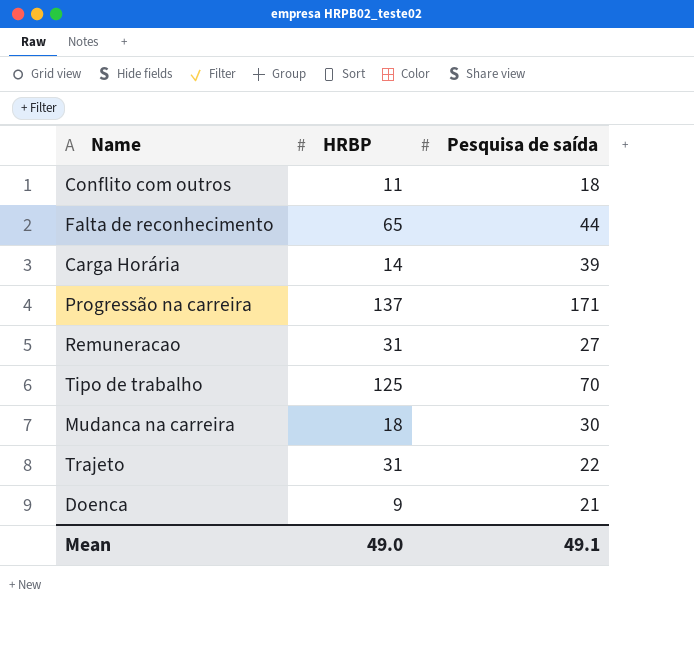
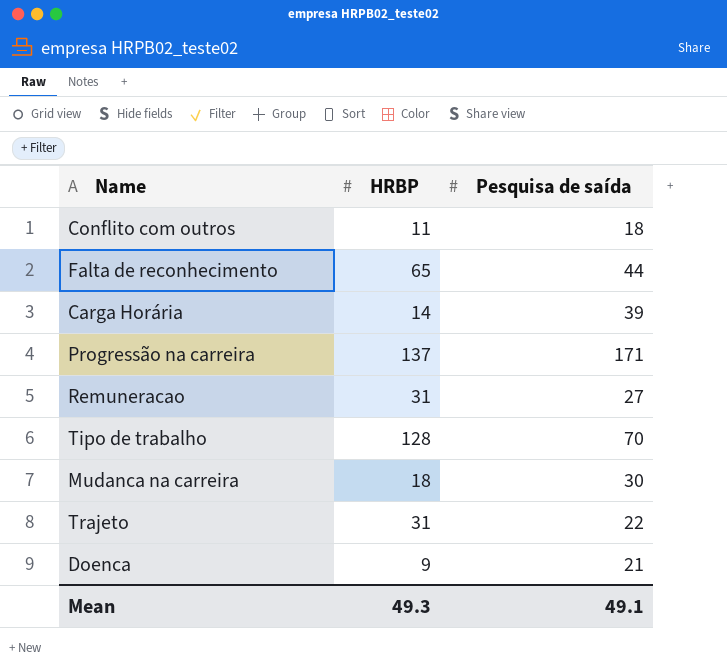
Tipo de trabalho | HRBP: 125 -> 128
Mean | HRBP: 49.0 -> 49.3

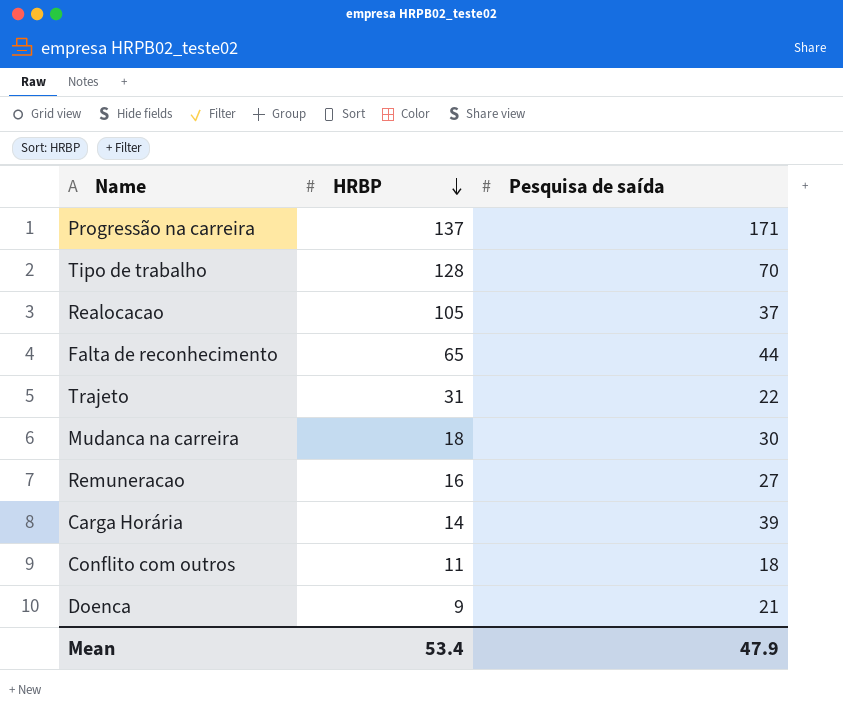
row order: none -> HRBP descending
row Realocacao: none -> 105 | 37
Remuneracao | HRBP: 31 -> 16
Mean | HRBP: 49.3 -> 53.4
Mean | Pesquisa de saída: 49.1 -> 47.9

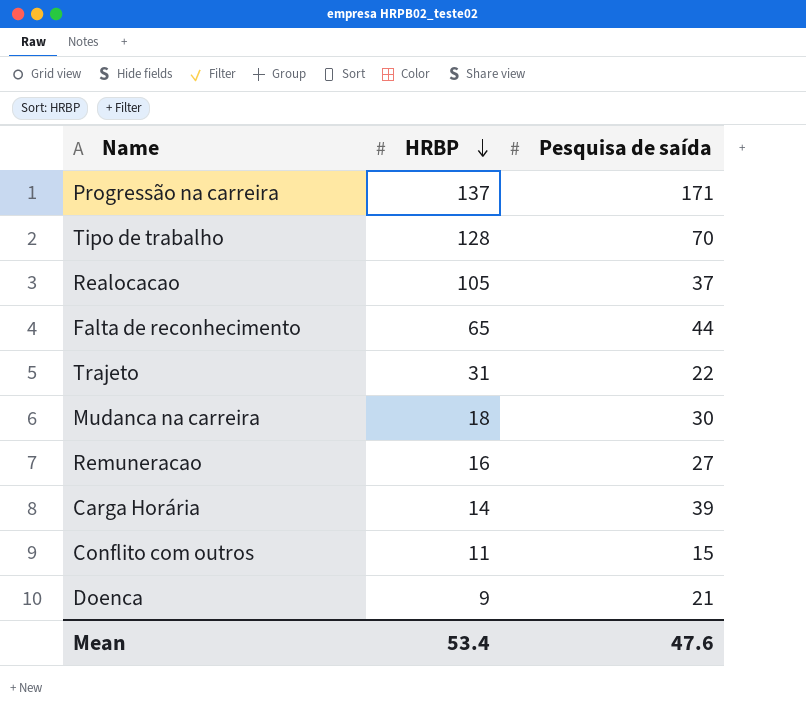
Conflito com outros | Pesquisa de saída: 18 -> 15
Mean | Pesquisa de saída: 47.9 -> 47.6

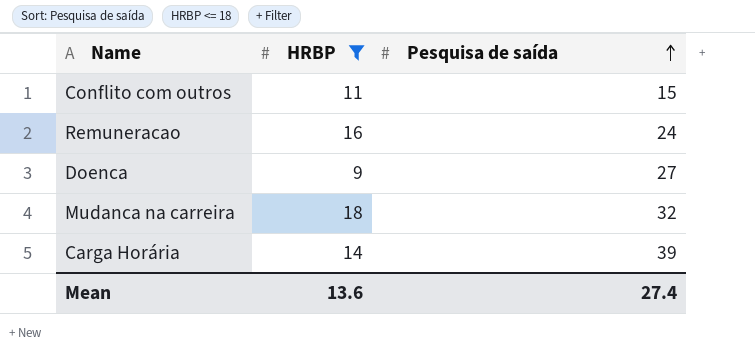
filter: none -> HRBP <= 18
row order: HRBP descending -> Pesquisa de saída ascending
Remuneracao | Pesquisa de saída: 27 -> 24
Doenca | Pesquisa de saída: 21 -> 27
Mudanca na carreira | Pesquisa de saída: 30 -> 32
Mean | HRBP: 53.4 -> 13.6
Mean | Pesquisa de saída: 47.6 -> 27.4

